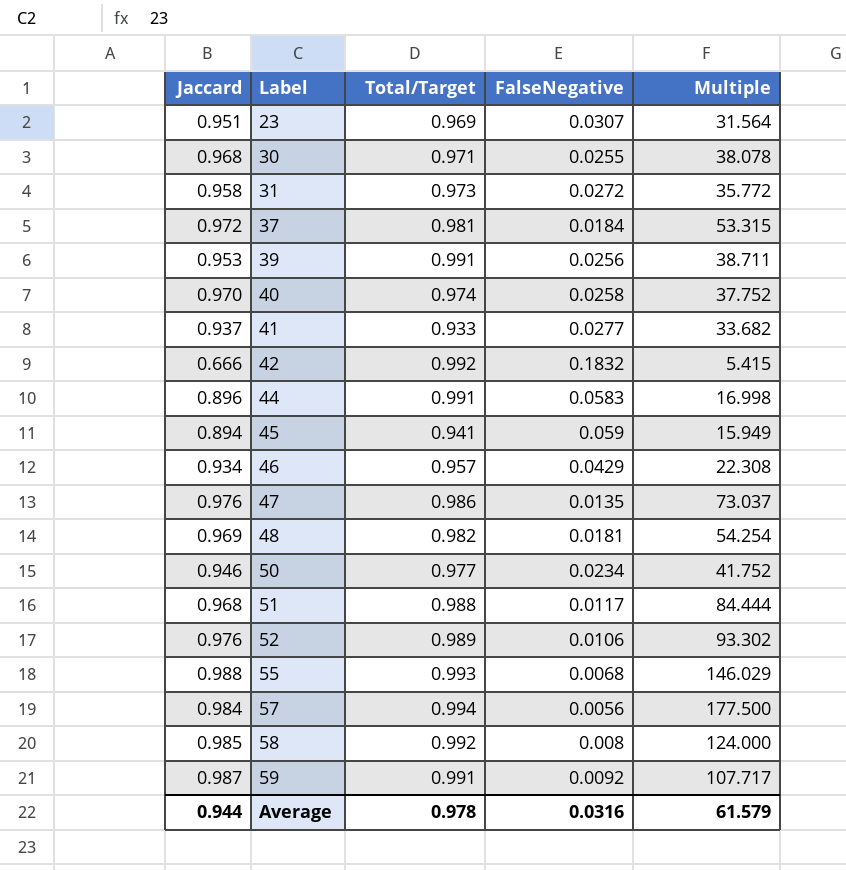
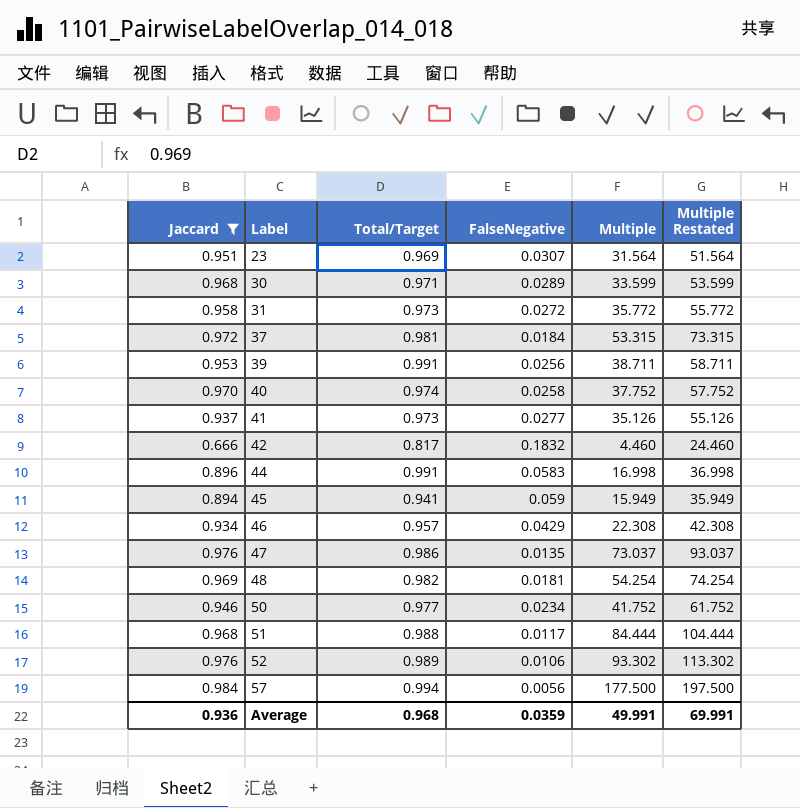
filter: none -> Jaccard <= 0.984
column Multiple Restated | formula: none -> [Multiple] + 20
30 | FalseNegative: 0.0255 -> 0.0289
30 | Multiple: 38.078 -> 33.599
41 | Total/Target: 0.933 -> 0.973
41 | Multiple: 33.682 -> 35.126
42 | Total/Target: 0.992 -> 0.817
42 | Multiple: 5.415 -> 4.460
Average | Jaccard: 0.944 -> 0.936
Average | Total/Target: 0.978 -> 0.968
Average | FalseNegative: 0.0316 -> 0.0359
Average | Multiple: 61.579 -> 49.991

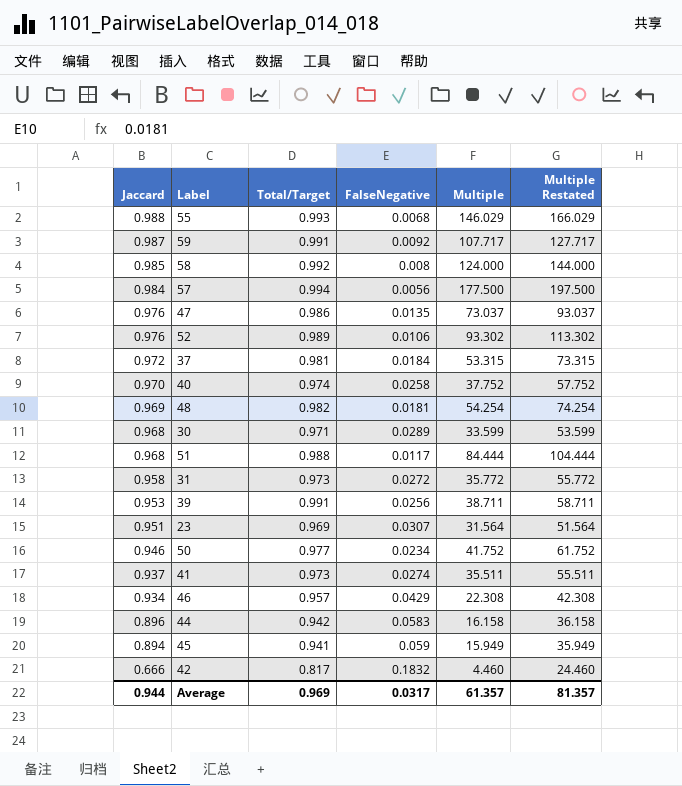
filter: Jaccard <= 0.984 -> none
row order: Label ascending -> Jaccard descending
41 | FalseNegative: 0.0277 -> 0.0274
41 | Multiple: 35.126 -> 35.511
41 | Multiple Restated: 55.126 -> 55.511
44 | Total/Target: 0.991 -> 0.942
44 | Multiple: 16.998 -> 16.158
44 | Multiple Restated: 36.998 -> 36.158
Average | Jaccard: 0.936 -> 0.944
Average | Total/Target: 0.968 -> 0.969
Average | FalseNegative: 0.0359 -> 0.0317
Average | Multiple: 49.991 -> 61.357
Average | Multiple Restated: 69.991 -> 81.357

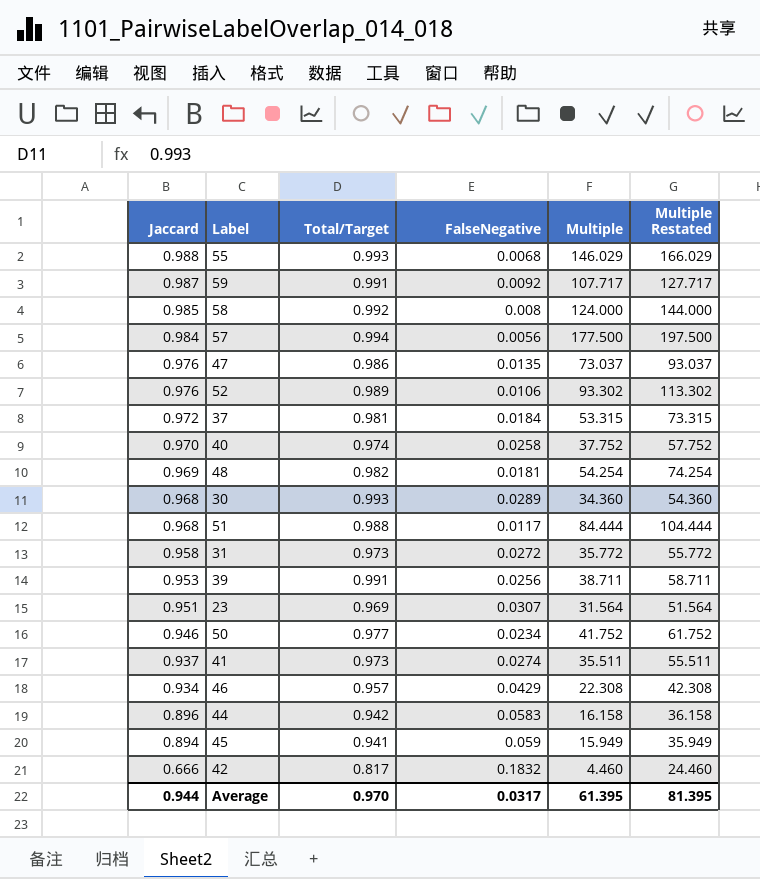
30 | Total/Target: 0.971 -> 0.993
30 | Multiple: 33.599 -> 34.360
30 | Multiple Restated: 53.599 -> 54.360
Average | Total/Target: 0.969 -> 0.970
Average | Multiple: 61.357 -> 61.395
Average | Multiple Restated: 81.357 -> 81.395

